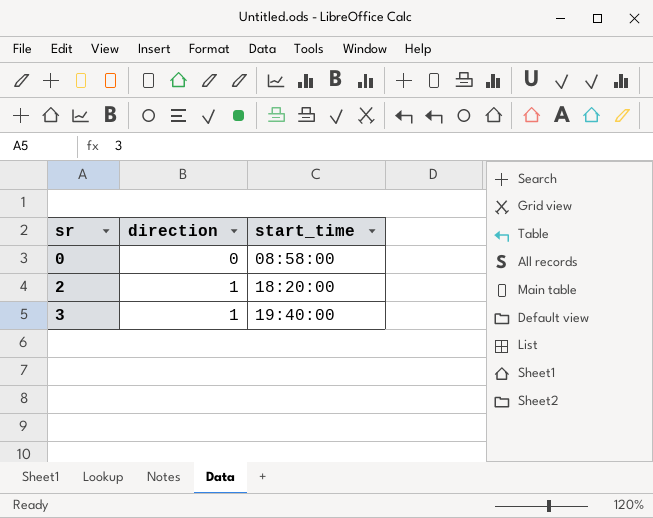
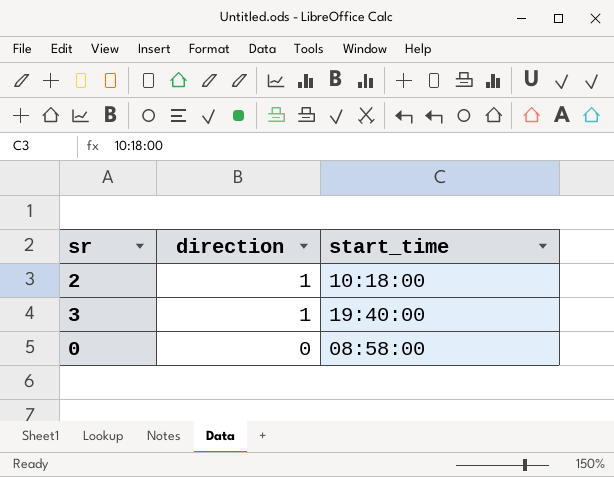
row order: sr ascending -> direction descending
2 | start_time: 18:20:00 -> 10:18:00

